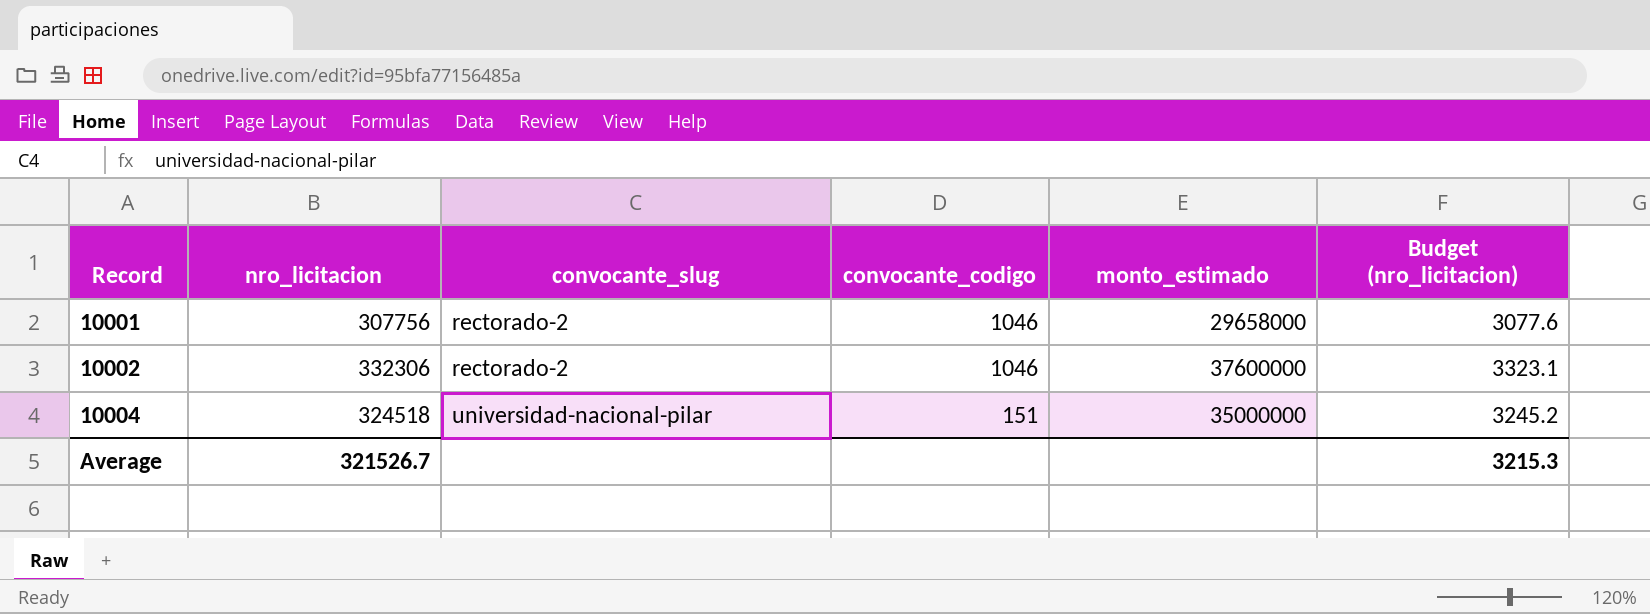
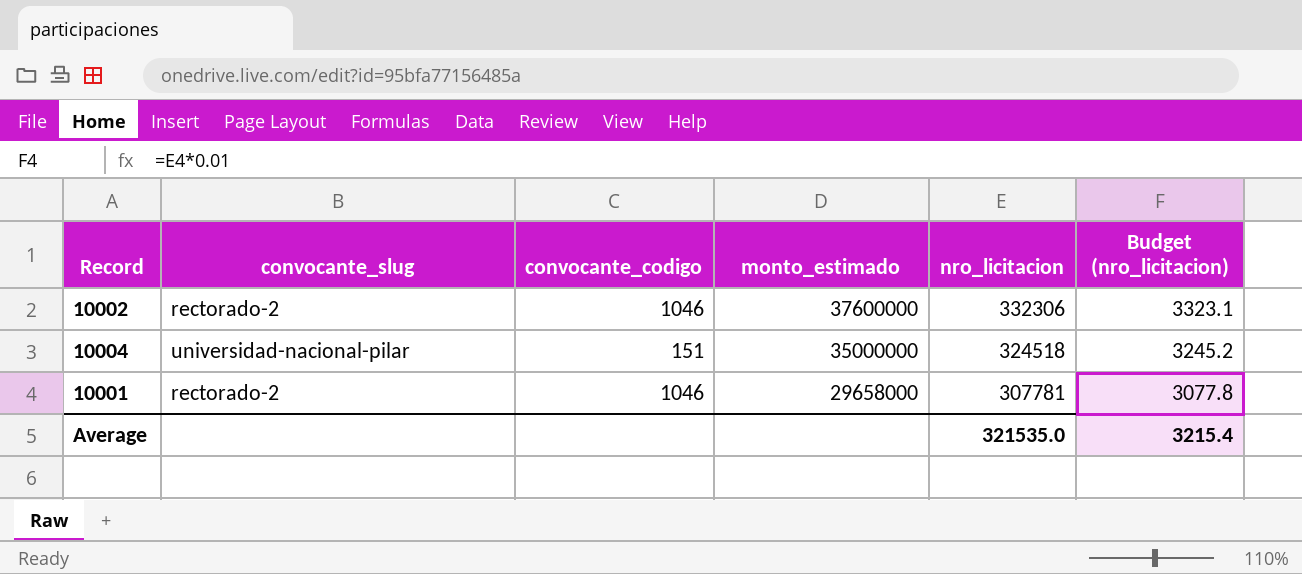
row order: Record ascending -> monto_estimado descending
column nro_licitacion | position: 2 -> 5
10001 | nro_licitacion: 307756 -> 307781
10001 | Budget (nro_licitacion): 3077.6 -> 3077.8
Average | nro_licitacion: 321526.7 -> 321535.0
Average | Budget (nro_licitacion): 3215.3 -> 3215.4

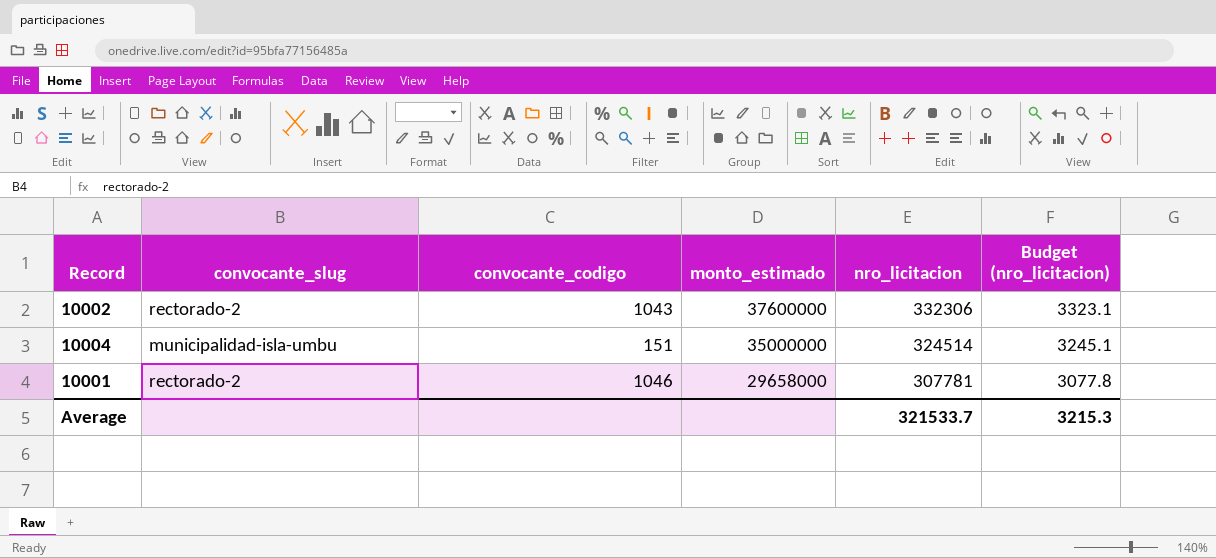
10002 | convocante_codigo: 1046 -> 1043
10004 | convocante_slug: universidad-nacional-pilar -> municipalidad-isla-umbu
10004 | nro_licitacion: 324518 -> 324514
10004 | Budget (nro_licitacion): 3245.2 -> 3245.1
Average | nro_licitacion: 321535.0 -> 321533.7
Average | Budget (nro_licitacion): 3215.4 -> 3215.3

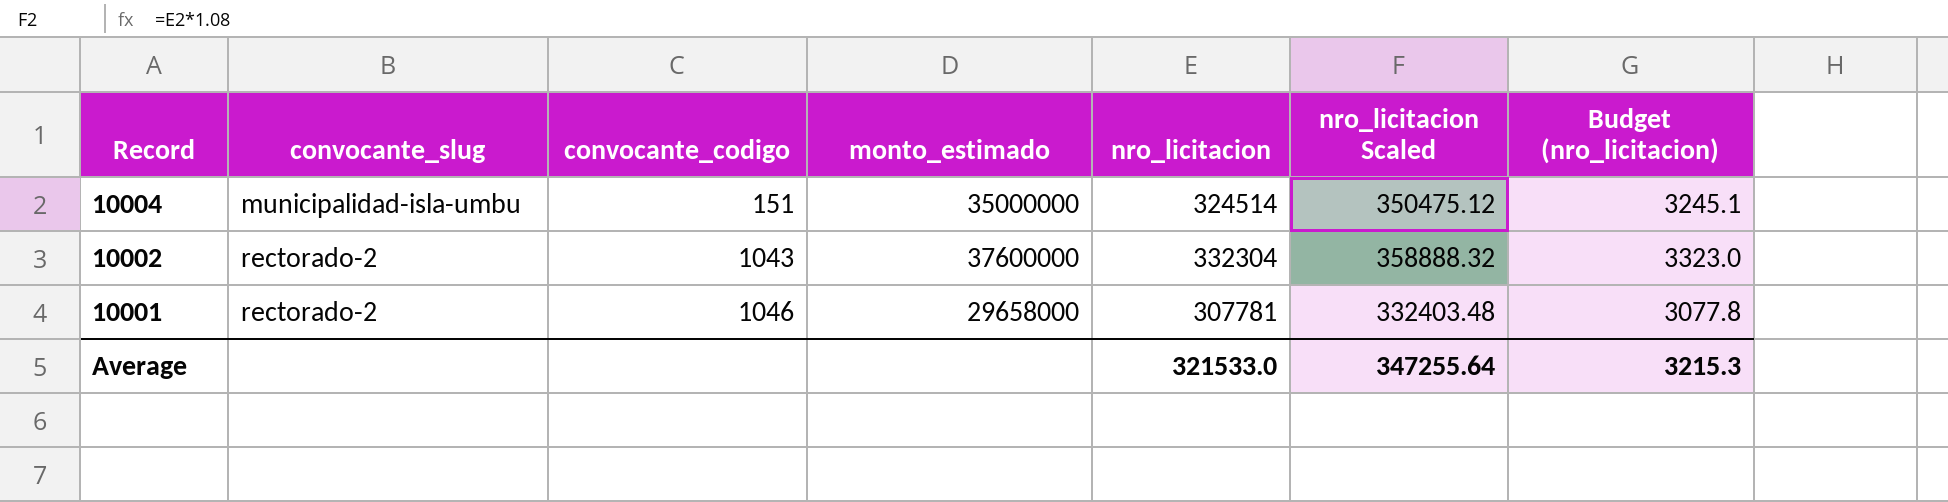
row order: monto_estimado descending -> Record descending
column nro_licitacion Scaled | formula: none -> [nro_licitacion] * 1.08
10002 | nro_licitacion: 332306 -> 332304
10002 | Budget (nro_licitacion): 3323.1 -> 3323.0
Average | nro_licitacion: 321533.7 -> 321533.0

